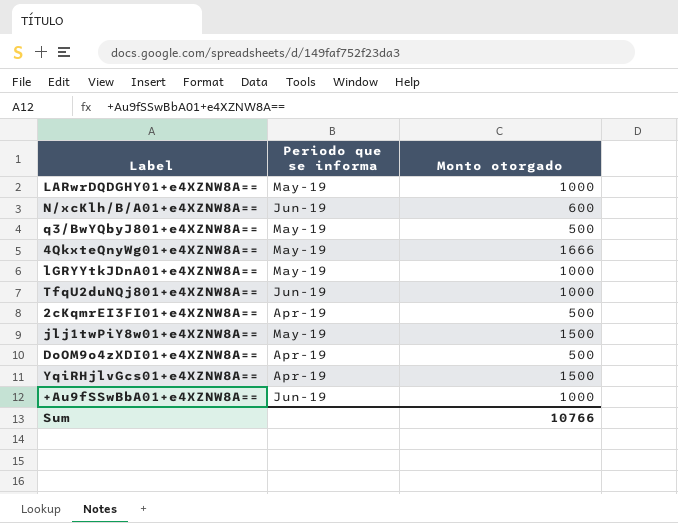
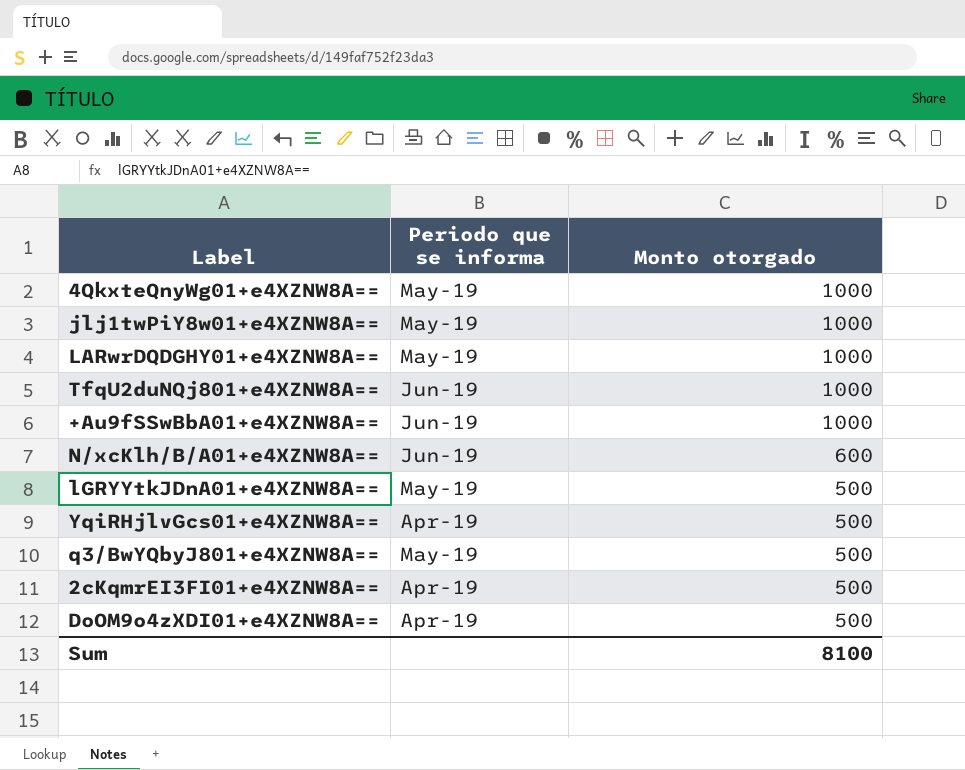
row order: none -> Monto otorgado descending
4QkxteQnyWg01+e4XZNW8A== | Monto otorgado: 1666 -> 1000
jlj1twPiY8w01+e4XZNW8A== | Monto otorgado: 1500 -> 1000
lGRYYtkJDnA01+e4XZNW8A== | Monto otorgado: 1000 -> 500
YqiRHjlvGcs01+e4XZNW8A== | Monto otorgado: 1500 -> 500
Sum | Monto otorgado: 10766 -> 8100

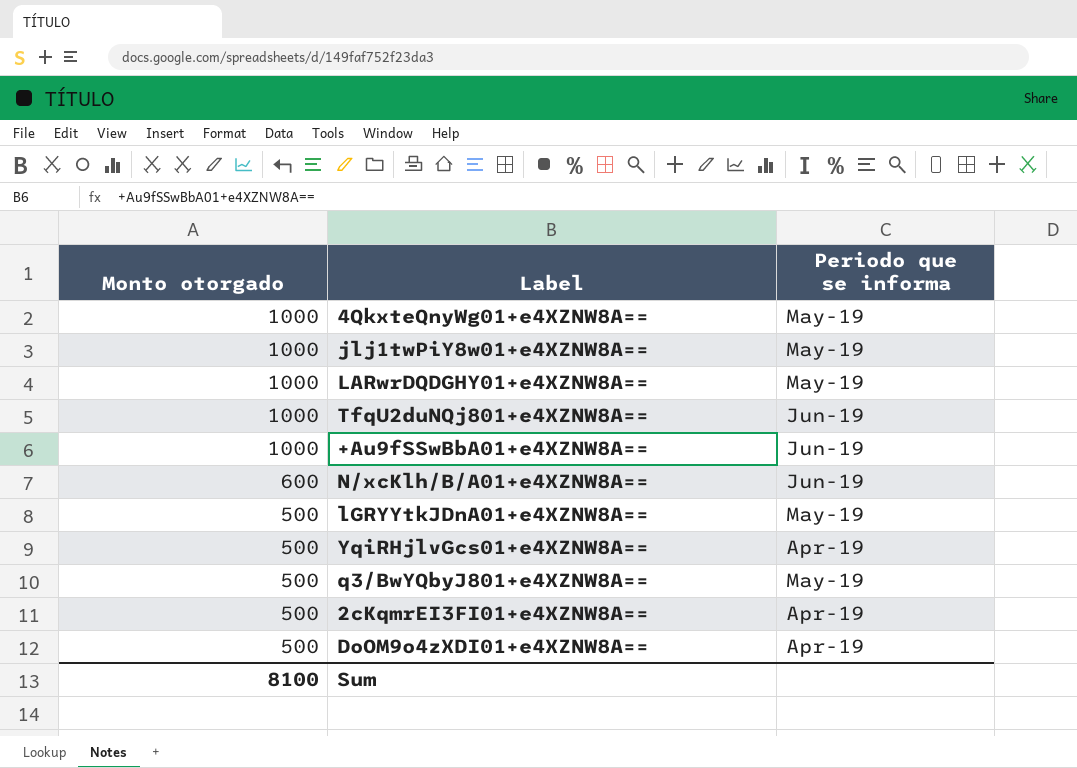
column Monto otorgado | position: 3 -> 1

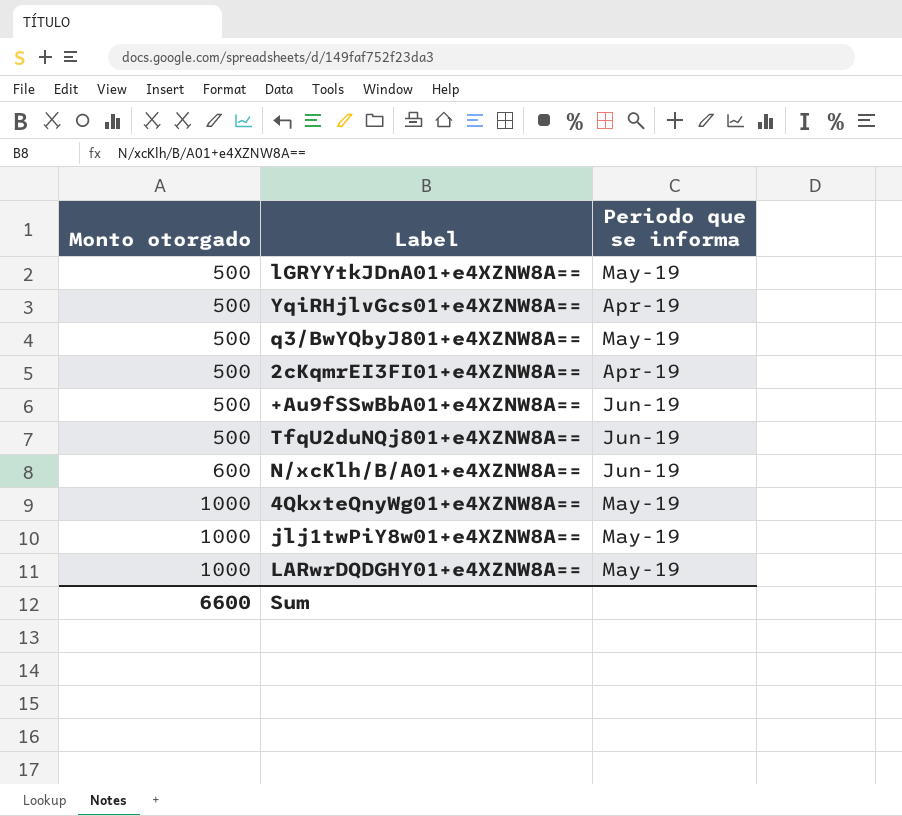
row order: Monto otorgado descending -> Monto otorgado ascending
row DoOM9o4zXDI01+e4XZNW8A==: 500 | Apr-19 -> none
+Au9fSSwBbA01+e4XZNW8A== | Monto otorgado: 1000 -> 500
TfqU2duNQj801+e4XZNW8A== | Monto otorgado: 1000 -> 500
Sum | Monto otorgado: 8100 -> 6600

